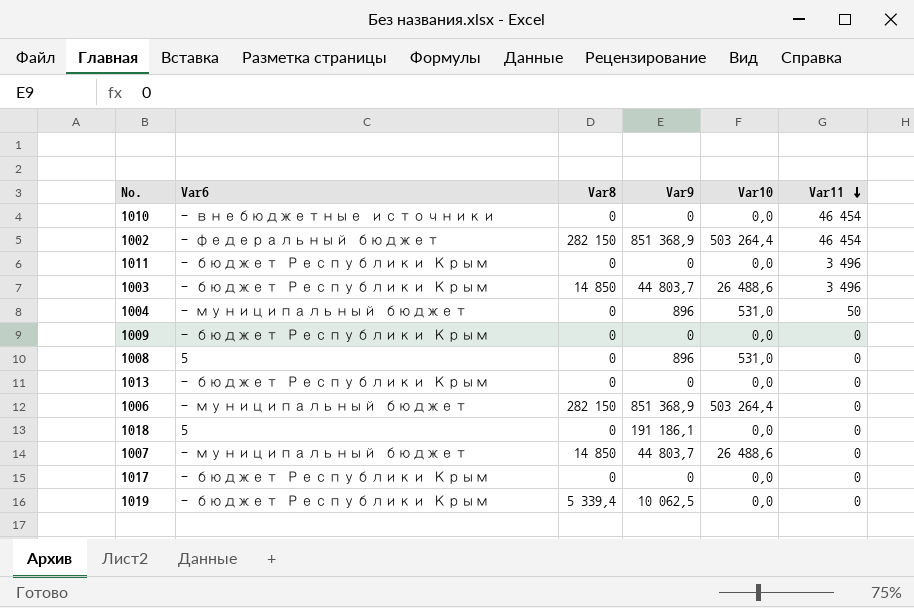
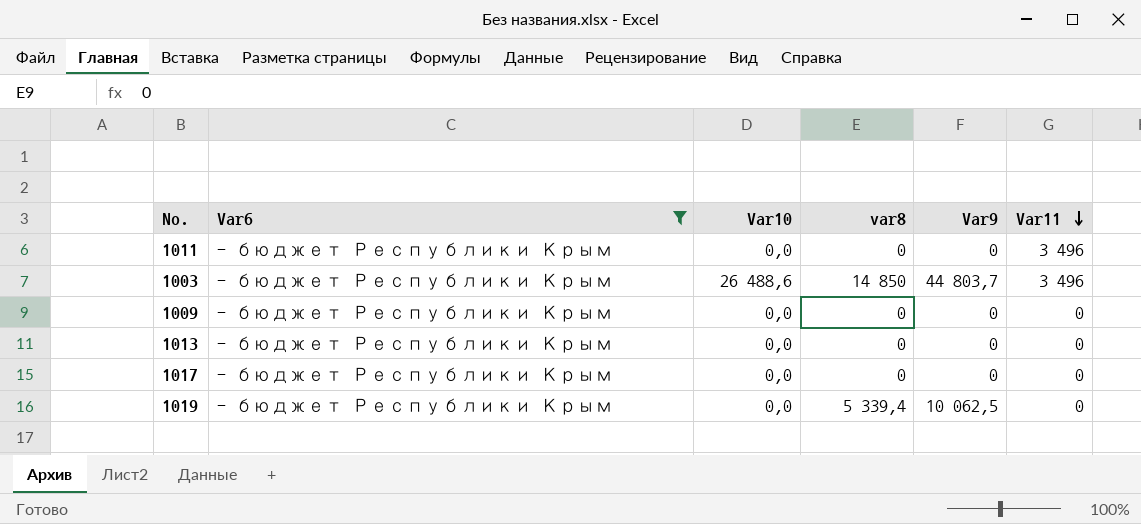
filter: none -> Var6 = - бюджет Республики Крым
column Var10 | position: 5 -> 3
column name: Var8 -> var8

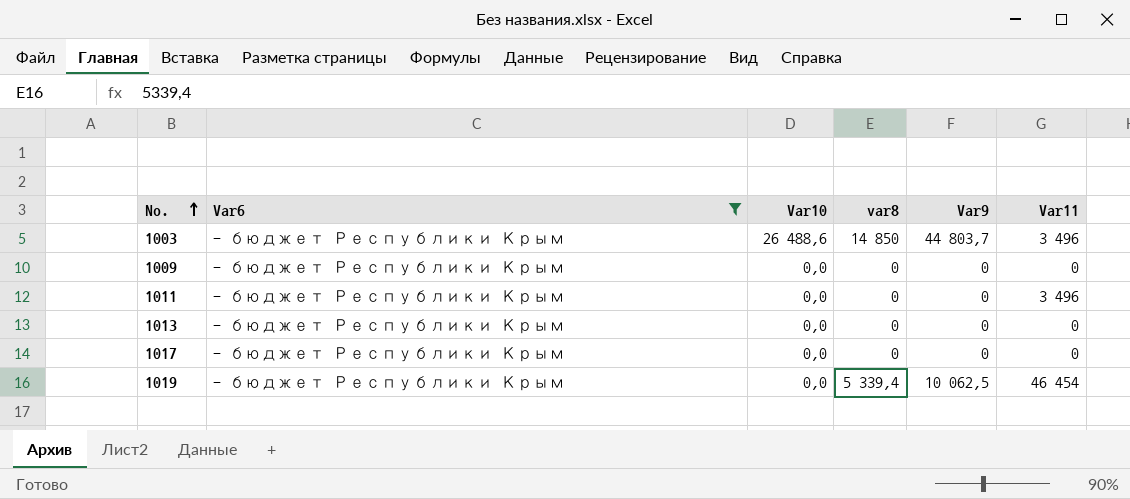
row order: Var11 descending -> No. ascending
1019 | Var11: 0 -> 46 454

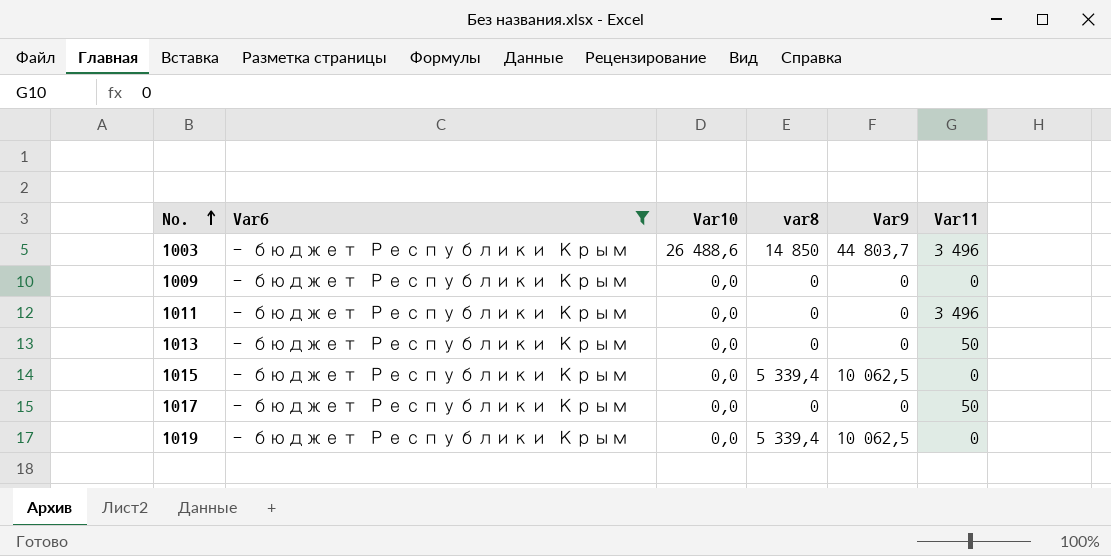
1013 | Var11: 0 -> 50
row 1015: none -> - бюджет Республики Крым | 0,0 | 5 339,4 | 10 062,5 | 0
1017 | Var11: 0 -> 50
1019 | Var11: 46 454 -> 0

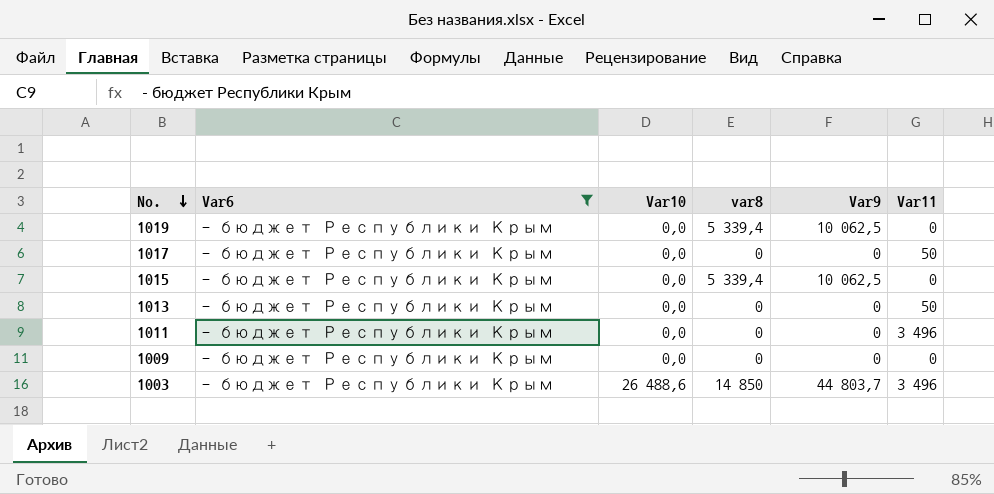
row order: No. ascending -> No. descending

